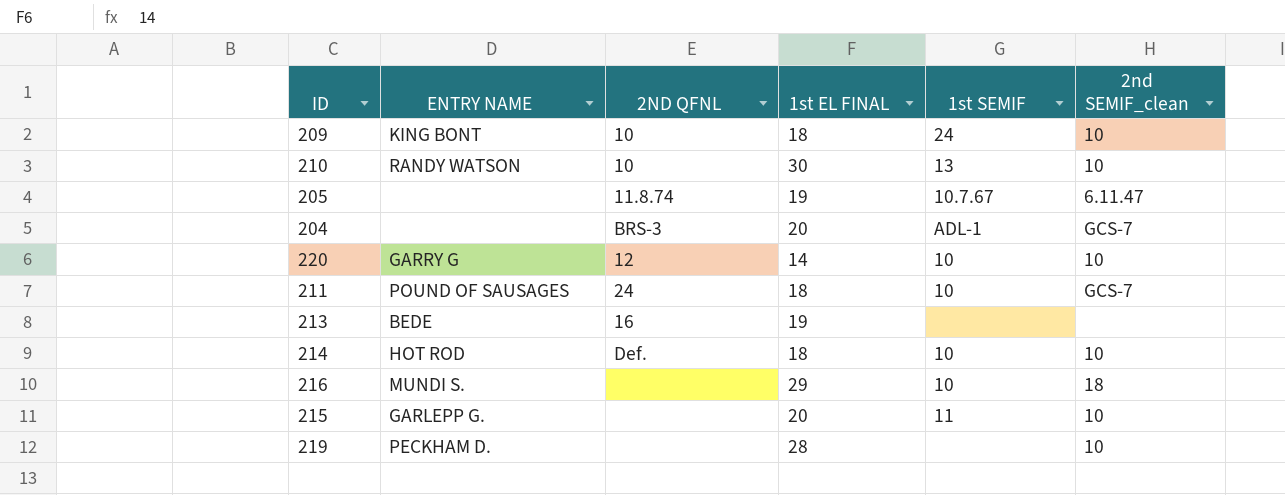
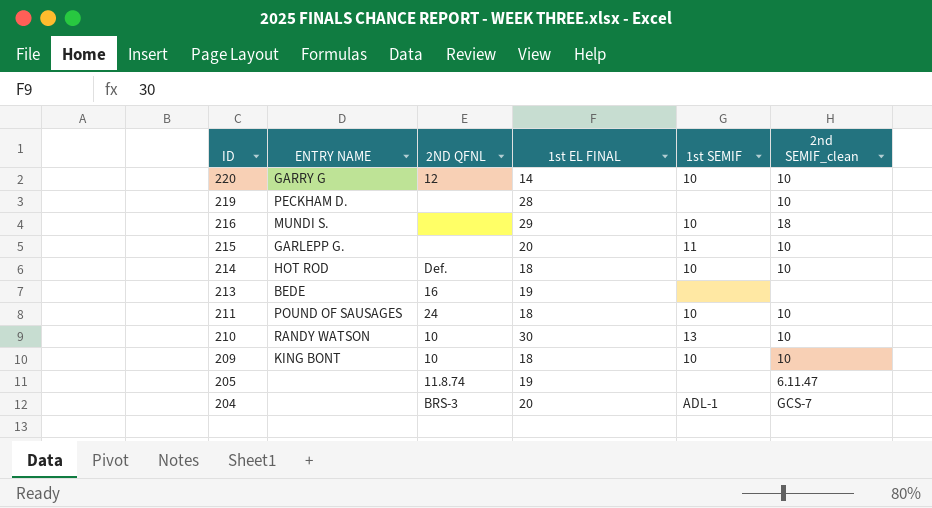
row order: none -> ID descending
211 | 2nd SEMIF_clean: GCS-7 -> 10
209 | 1st SEMIF: 24 -> 10
205 | 1st SEMIF: 10.7.67 -> none

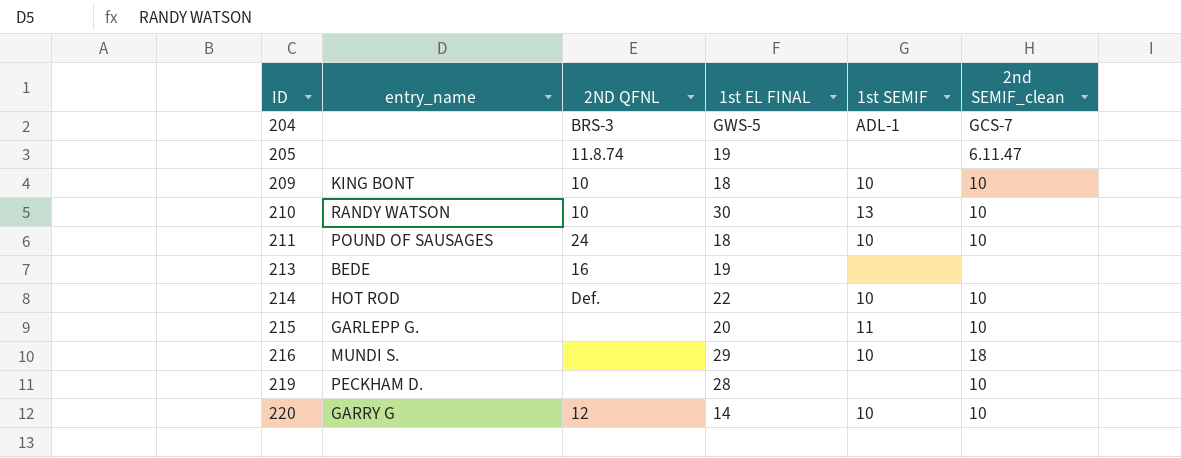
row order: ID descending -> ID ascending
column name: ENTRY NAME -> entry_name
204 | 1st EL FINAL: 20 -> GWS-5
214 | 1st EL FINAL: 18 -> 22

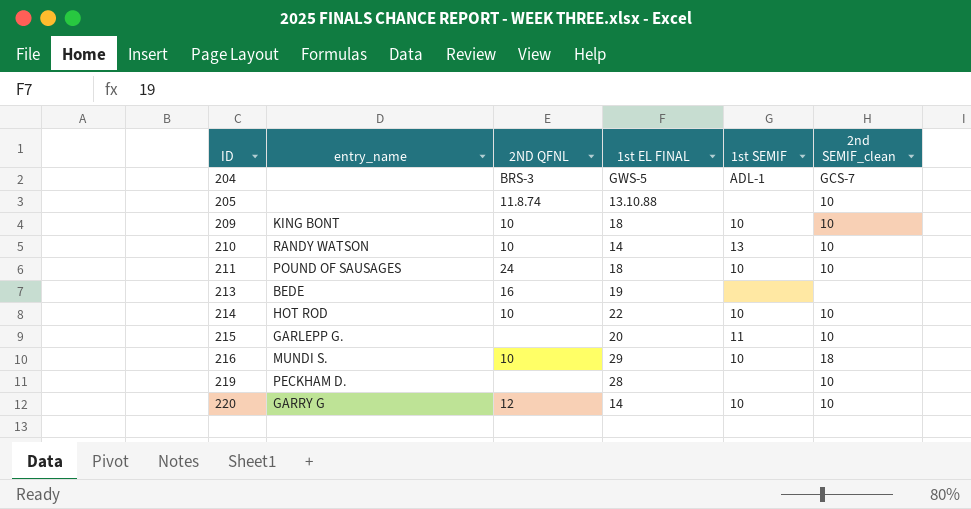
205 | 1st EL FINAL: 19 -> 13.10.88
205 | 2nd SEMIF_clean: 6.11.47 -> 10
210 | 1st EL FINAL: 30 -> 14
214 | 2ND QFNL: Def. -> 10
216 | 2ND QFNL: none -> 10

